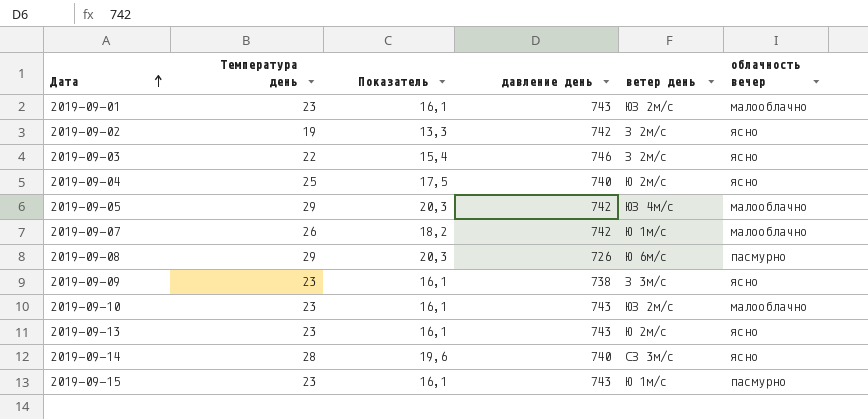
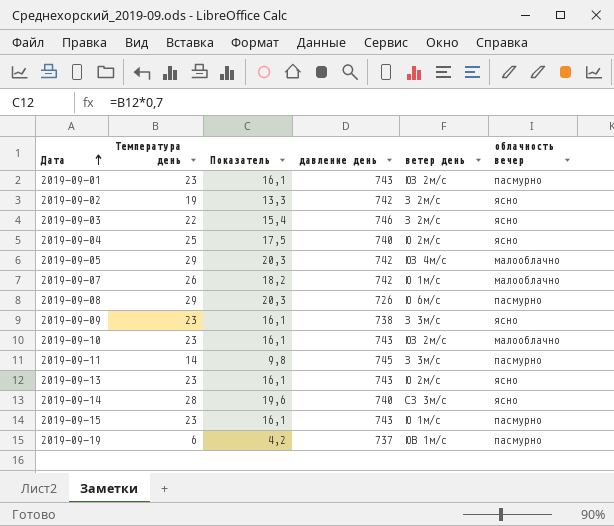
2019-09-01 | облачность вечер: малооблачно -> пасмурно
row 2019-09-11: none -> 14 | 9,8 | 745 | З 3м/с | пасмурно
row 2019-09-19: none -> 6 | 4,2 | 737 | ЮВ 1м/с | пасмурно

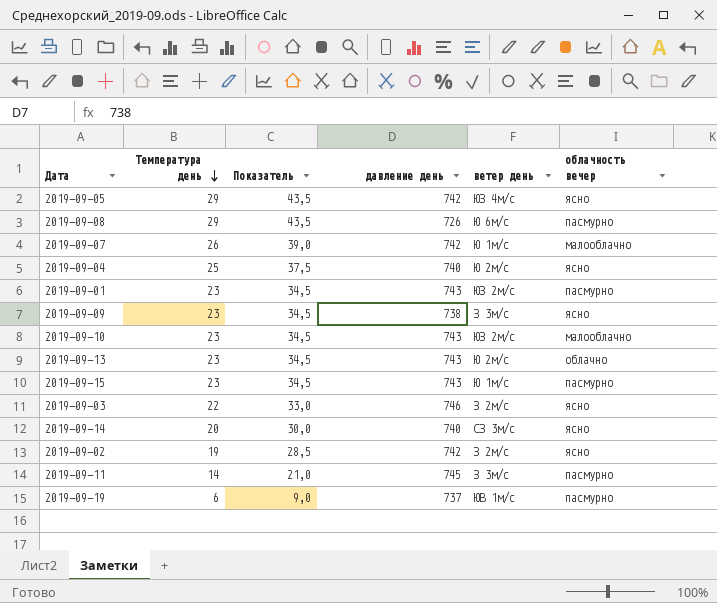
row order: Дата ascending -> Температура день descending
column Показатель | formula: [Температура день] * 0,7 -> [Температура день] * 1,5
2019-09-05 | облачность вечер: малооблачно -> ясно
2019-09-13 | облачность вечер: ясно -> облачно
2019-09-14 | Температура день: 28 -> 20

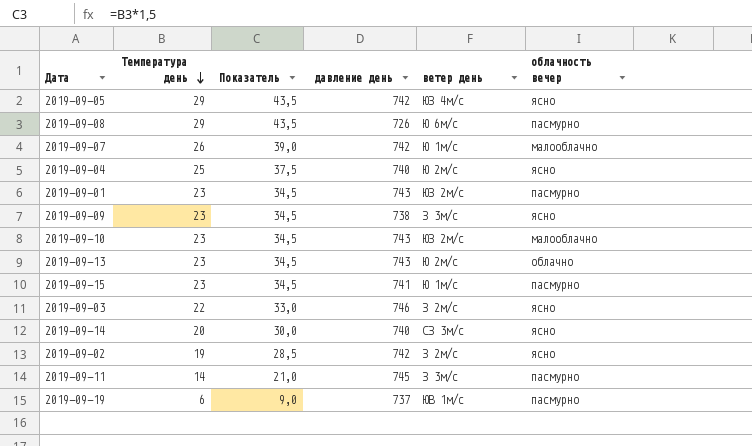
2019-09-15 | давление день: 743 -> 741

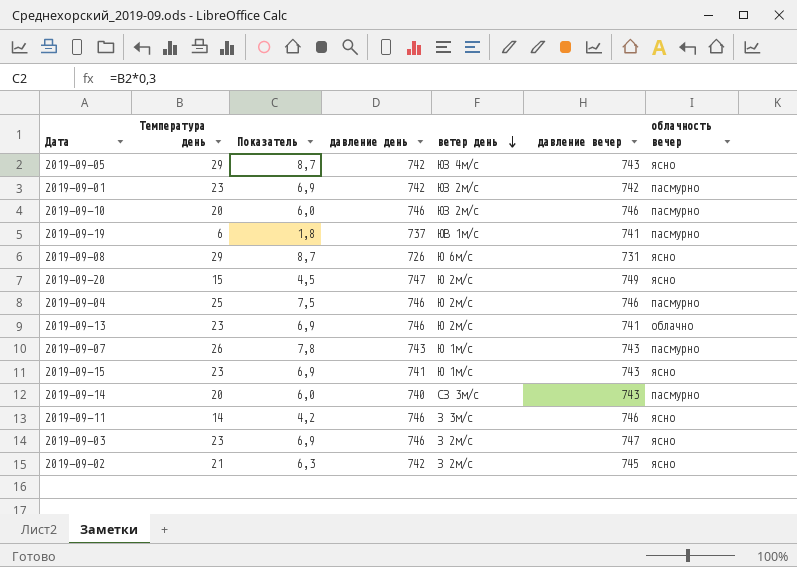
row order: Температура день descending -> ветер день descending
column Показатель | formula: [Температура день] * 1,5 -> [Температура день] * 0,3
column давление вечер | position: none -> 6
row 2019-09-09: 23 | 34,5 | 738 | З 3м/с | ясно -> none
2019-09-01 | давление день: 743 -> 742
2019-09-10 | Температура день: 23 -> 20
2019-09-10 | давление день: 743 -> 746
2019-09-10 | облачность вечер: малооблачно -> пасмурно
2019-09-08 | облачность вечер: пасмурно -> ясно
row 2019-09-20: none -> 15 | 4,5 | 747 | Ю 2м/с | 749 | ясно
2019-09-04 | давление день: 740 -> 746
2019-09-04 | облачность вечер: ясно -> пасмурно
2019-09-13 | давление день: 743 -> 746
2019-09-07 | давление день: 742 -> 743
2019-09-07 | облачность вечер: малооблачно -> пасмурно
2019-09-15 | облачность вечер: пасмурно -> ясно
2019-09-14 | облачность вечер: ясно -> пасмурно
2019-09-11 | давление день: 745 -> 746
2019-09-11 | облачность вечер: пасмурно -> ясно
2019-09-03 | Температура день: 22 -> 23
2019-09-02 | Температура день: 19 -> 21

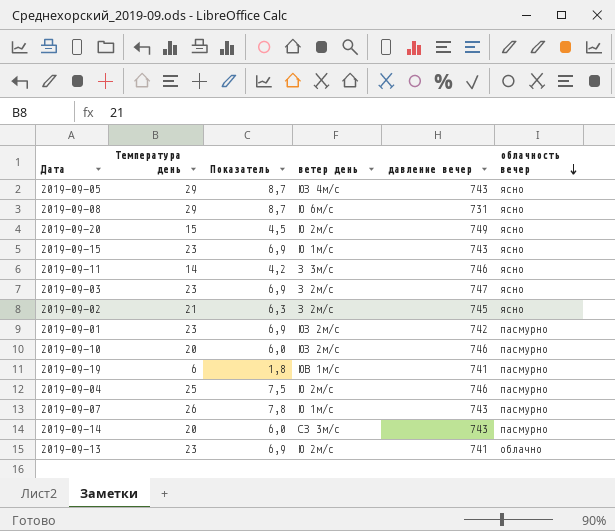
row order: ветер день descending -> облачность вечер descending
column давление день | position: 4 -> none

